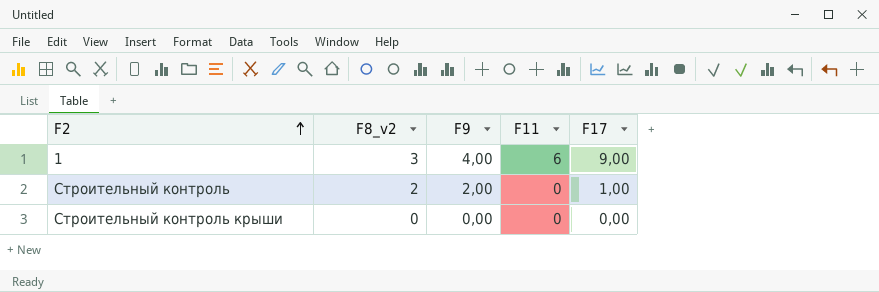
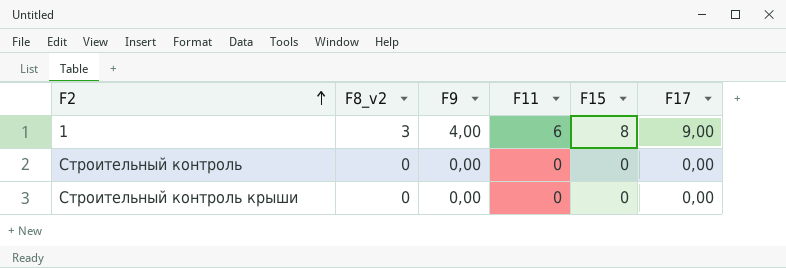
column F15 | position: none -> 5
Строительный контроль | F8_v2: 2 -> 0
Строительный контроль | F9: 2,00 -> 0,00
Строительный контроль | F17: 1,00 -> 0,00

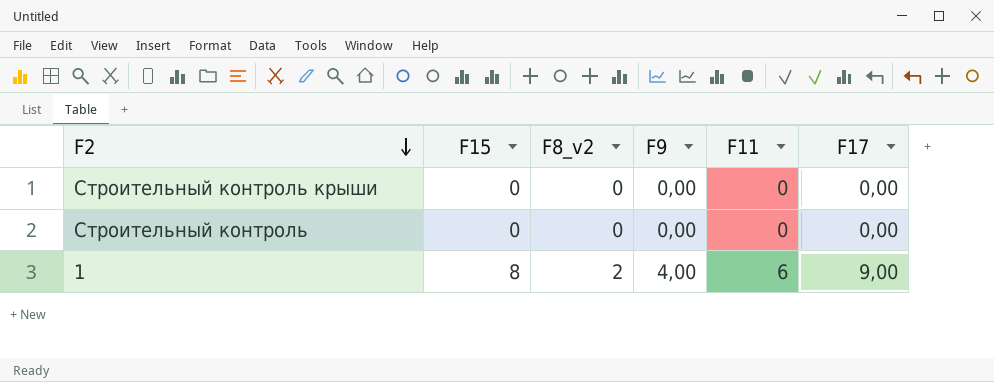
row order: F2 ascending -> F2 descending
column F15 | position: 5 -> 2
1 | F8_v2: 3 -> 2

